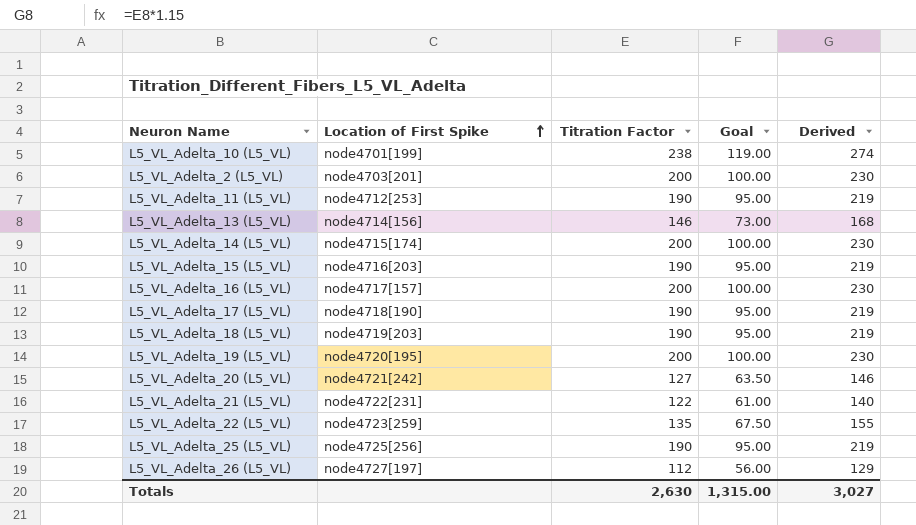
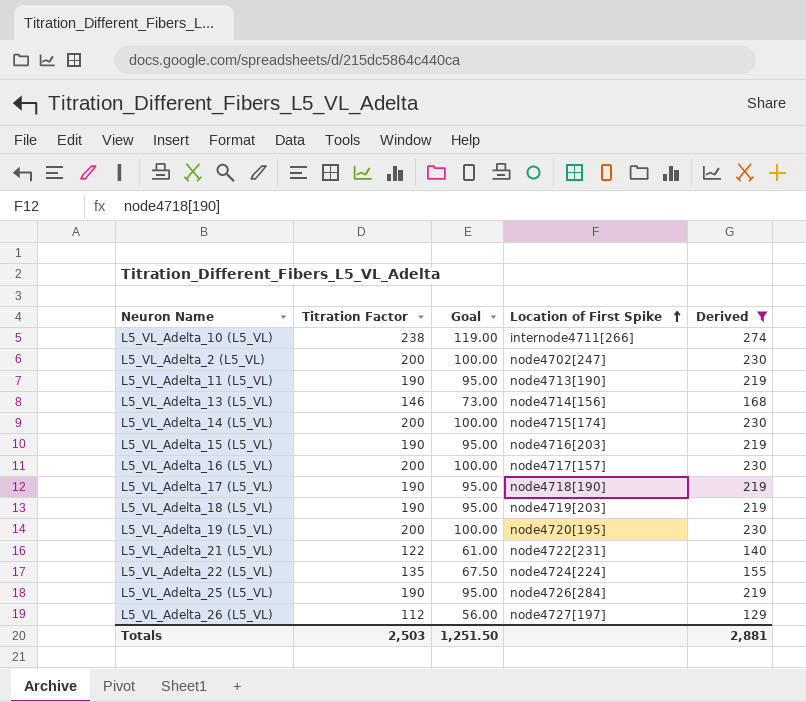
filter: none -> Derived != 146
column Location of First Spike | position: 2 -> 4
L5_VL_Adelta_10 (L5_VL) | Location of First Spike: node4701[199] -> internode4711[266]
L5_VL_Adelta_2 (L5_VL) | Location of First Spike: node4703[201] -> node4702[247]
L5_VL_Adelta_11 (L5_VL) | Location of First Spike: node4712[253] -> node4713[190]
L5_VL_Adelta_22 (L5_VL) | Location of First Spike: node4723[259] -> node4724[224]
L5_VL_Adelta_25 (L5_VL) | Location of First Spike: node4725[256] -> node4726[284]
Totals | Titration Factor: 2,630 -> 2,503
Totals | Goal: 1,315.00 -> 1,251.50
Totals | Derived: 3,027 -> 2,881

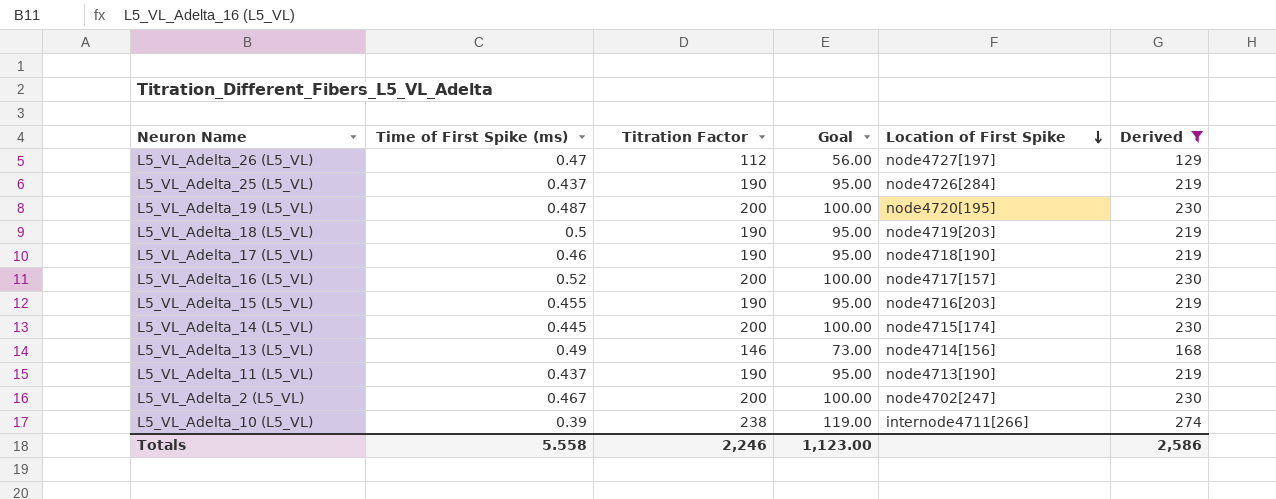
row order: Location of First Spike ascending -> Location of First Spike descending
column Time of First Spike (ms) | position: none -> 2
row L5_VL_Adelta_21 (L5_VL): 122 | 61.00 | node4722[231] | 140 -> none
row L5_VL_Adelta_22 (L5_VL): 135 | 67.50 | node4724[224] | 155 -> none
Totals | Titration Factor: 2,503 -> 2,246
Totals | Goal: 1,251.50 -> 1,123.00
Totals | Derived: 2,881 -> 2,586

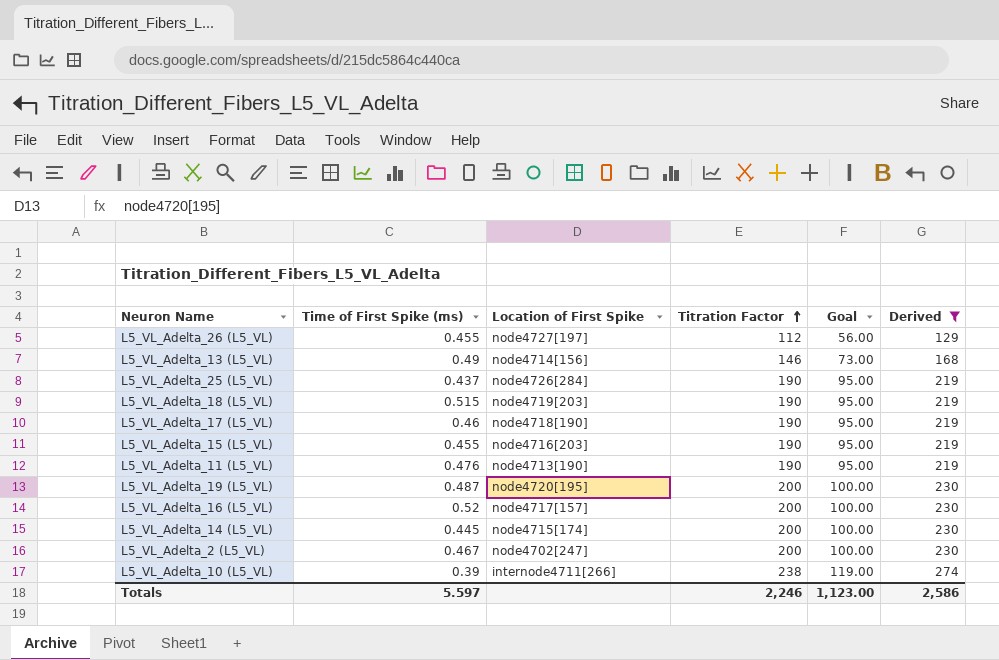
row order: Location of First Spike descending -> Titration Factor ascending
column Location of First Spike | position: 5 -> 3
L5_VL_Adelta_26 (L5_VL) | Time of First Spike (ms): 0.47 -> 0.455
L5_VL_Adelta_18 (L5_VL) | Time of First Spike (ms): 0.5 -> 0.515
L5_VL_Adelta_11 (L5_VL) | Time of First Spike (ms): 0.437 -> 0.476
Totals | Time of First Spike (ms): 5.558 -> 5.597

